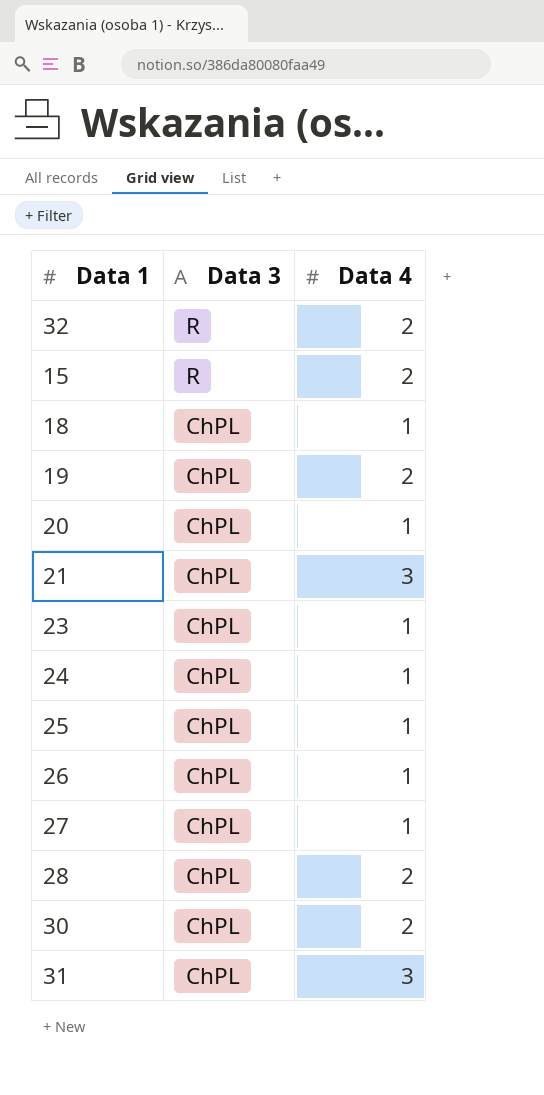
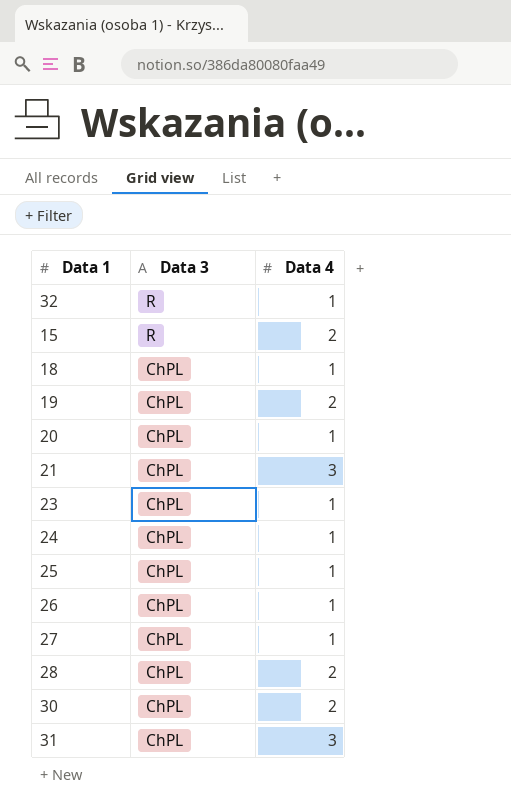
32 | Data 4: 2 -> 1

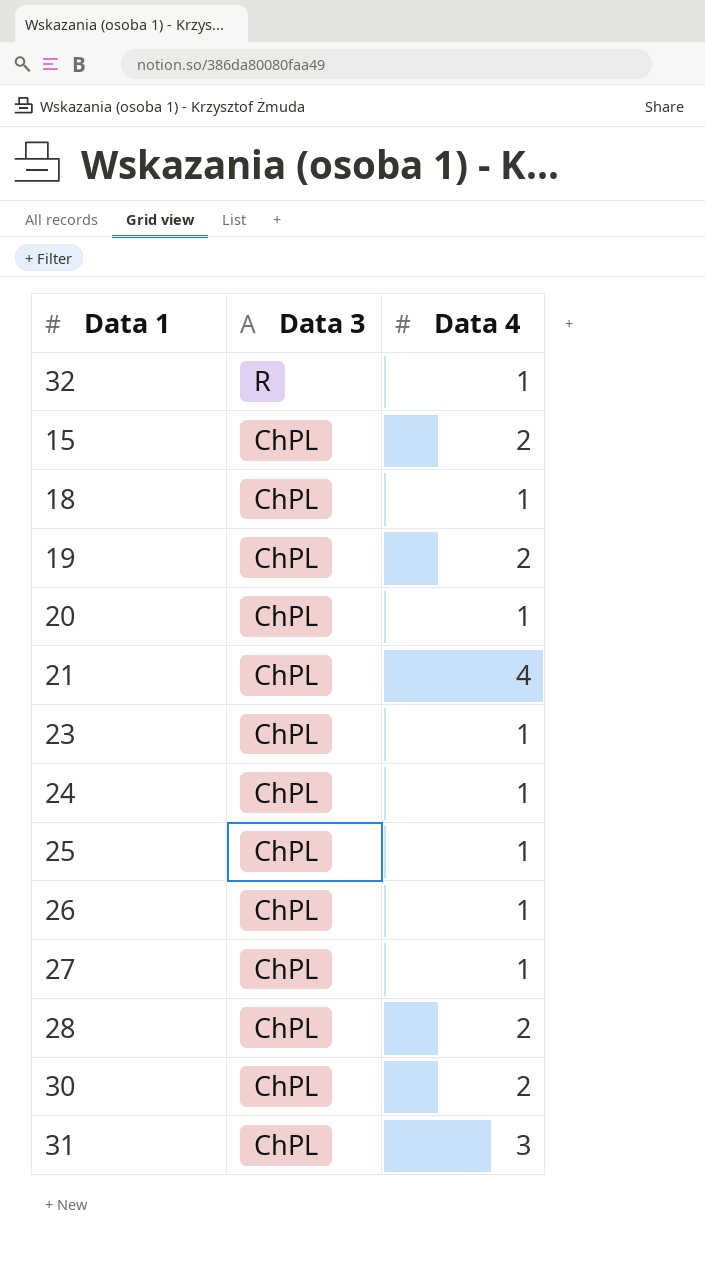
15 | Data 3: R -> ChPL
21 | Data 4: 3 -> 4

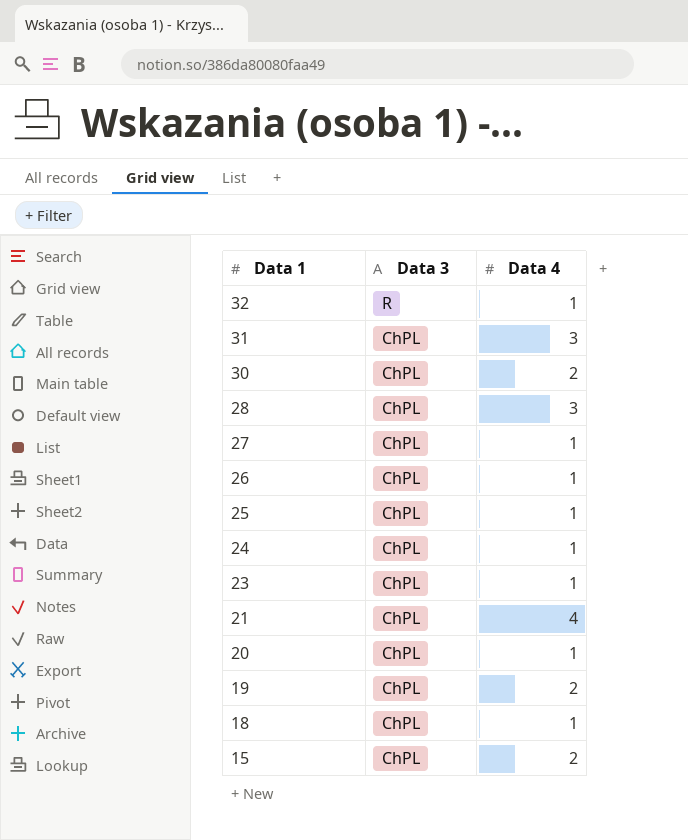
row order: Data 3 descending -> Data 1 descending
28 | Data 4: 2 -> 3

